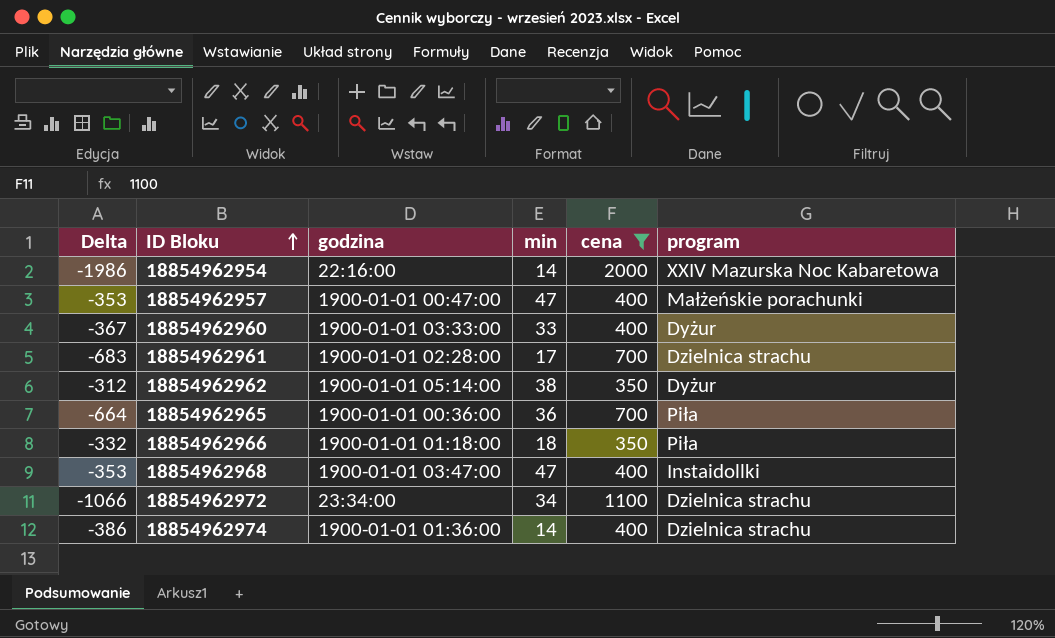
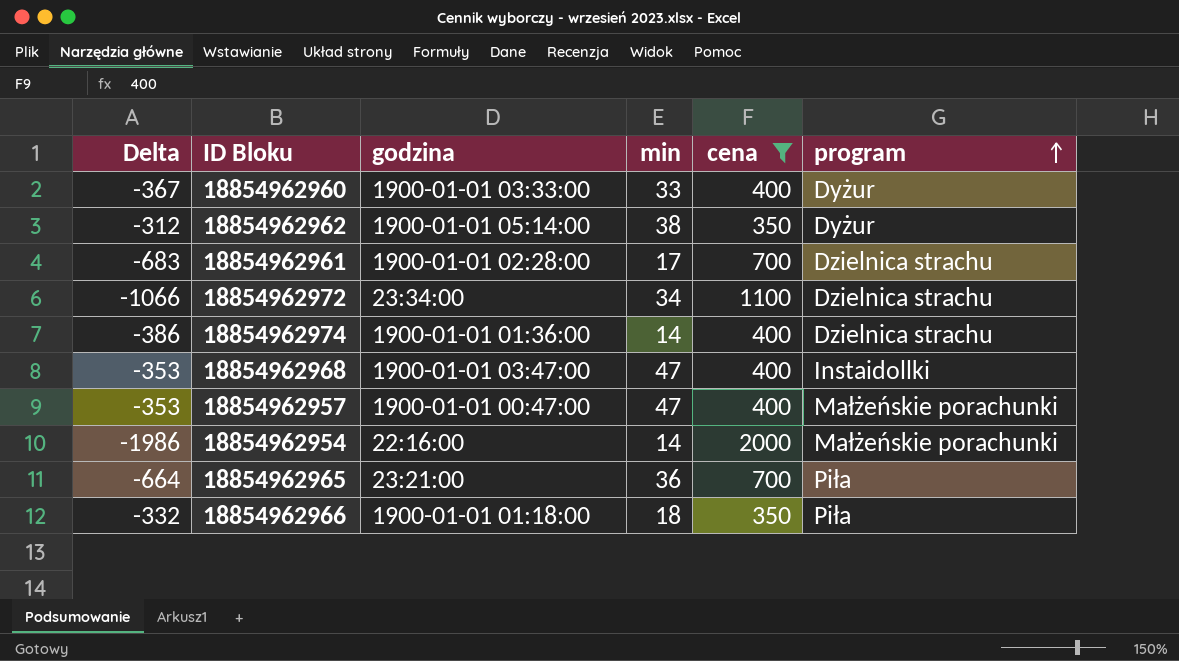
row order: ID Bloku ascending -> program ascending
18854962954 | program: XXIV Mazurska Noc Kabaretowa -> Małżeńskie porachunki
18854962965 | godzina: 1900-01-01 00:36:00 -> 23:21:00

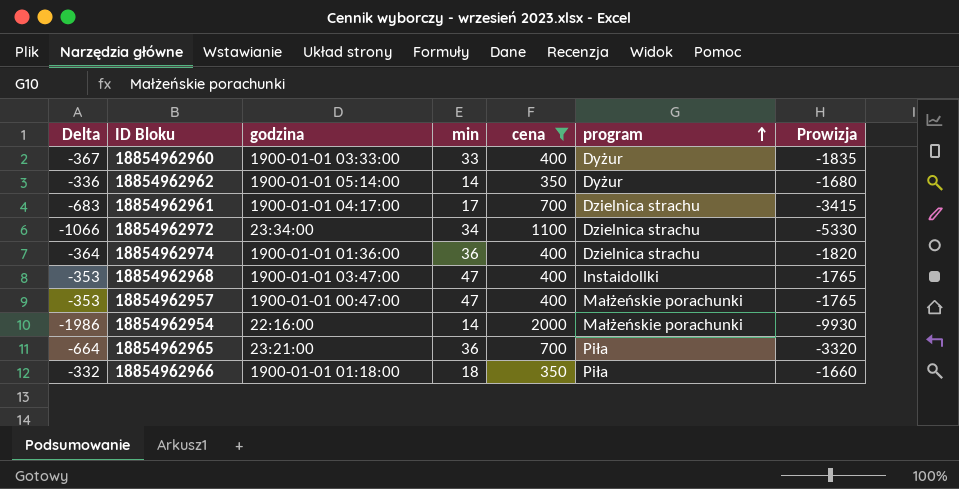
column Prowizja | formula: none -> [Delta] * 5
18854962962 | Delta: -312 -> -336
18854962962 | min: 38 -> 14
18854962961 | godzina: 1900-01-01 02:28:00 -> 1900-01-01 04:17:00
18854962974 | Delta: -386 -> -364
18854962974 | min: 14 -> 36

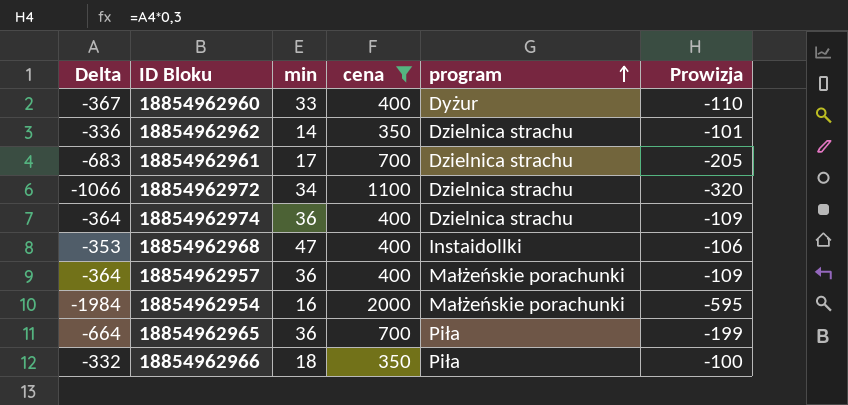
column godzina | position: 3 -> none
column Prowizja | formula: [Delta] * 5 -> [Delta] * 0,3
18854962962 | program: Dyżur -> Dzielnica strachu
18854962957 | Delta: -353 -> -364
18854962957 | min: 47 -> 36
18854962954 | Delta: -1986 -> -1984
18854962954 | min: 14 -> 16

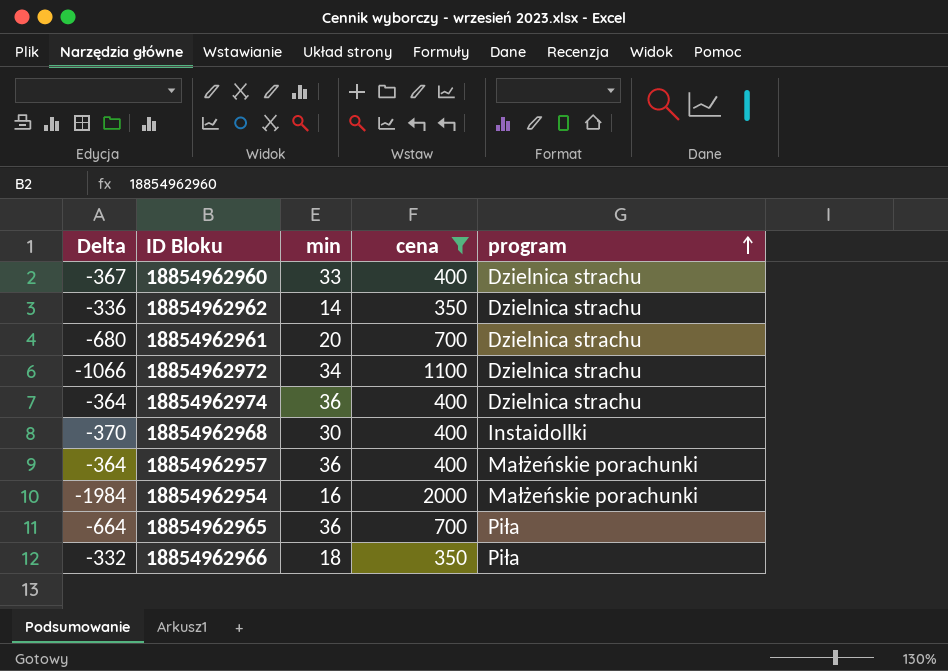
column Prowizja | formula: [Delta] * 0,3 -> none
18854962960 | program: Dyżur -> Dzielnica strachu
18854962961 | Delta: -683 -> -680
18854962961 | min: 17 -> 20
18854962968 | Delta: -353 -> -370
18854962968 | min: 47 -> 30

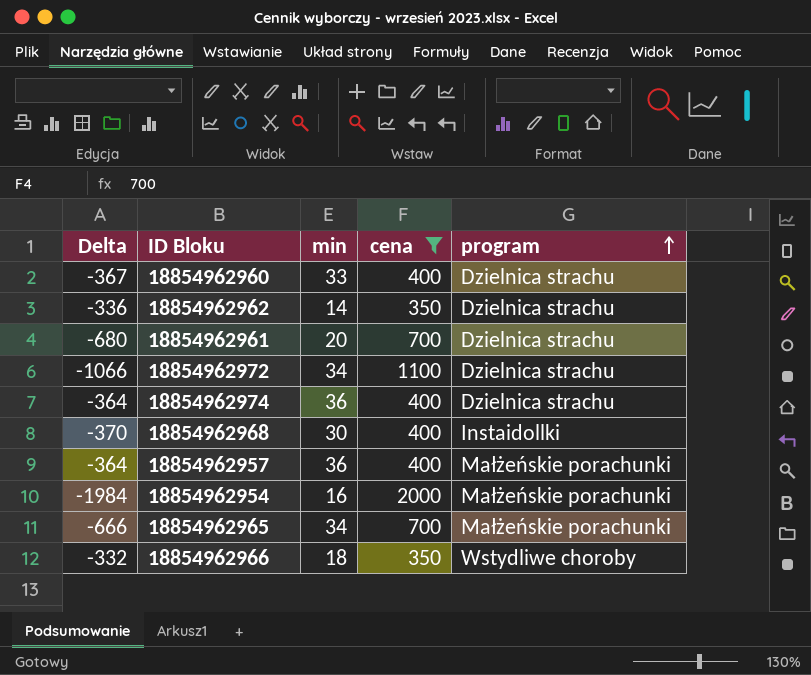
18854962965 | Delta: -664 -> -666
18854962965 | min: 36 -> 34
18854962965 | program: Piła -> Małżeńskie porachunki
18854962966 | program: Piła -> Wstydliwe choroby

